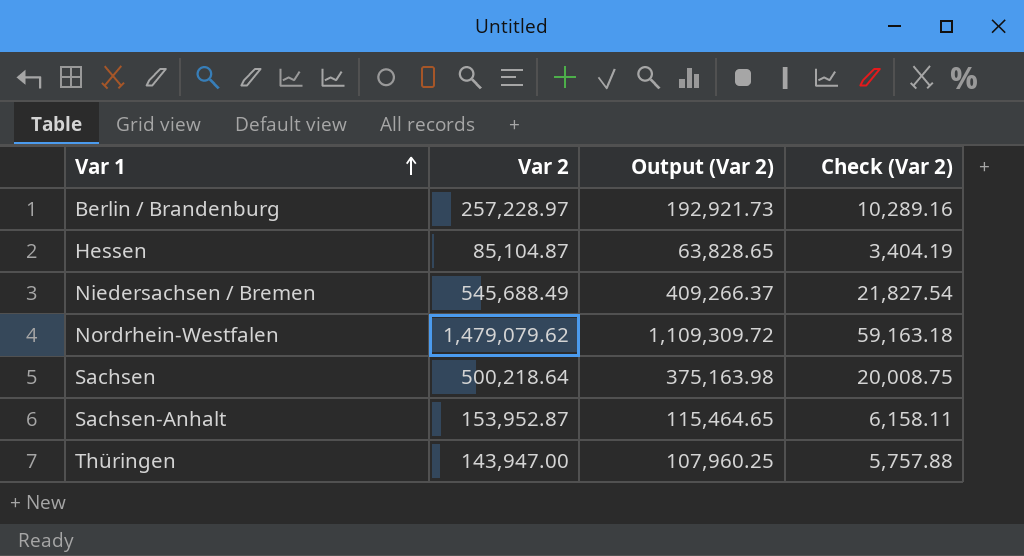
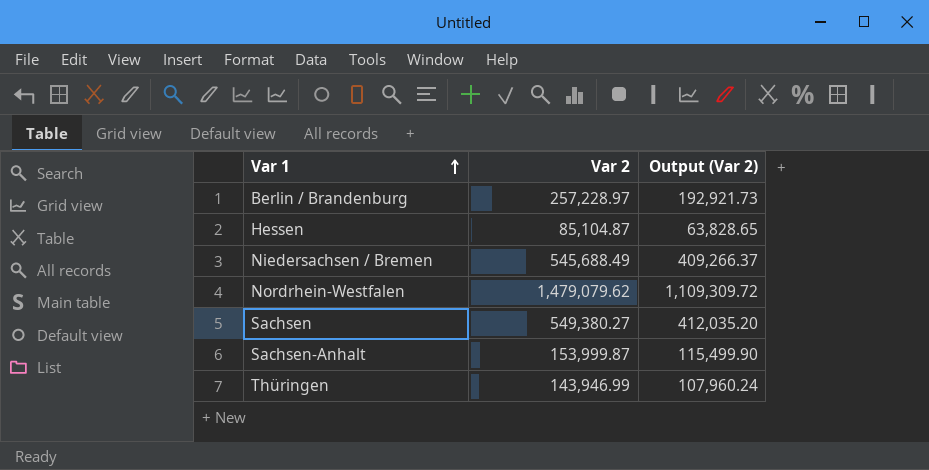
column Check (Var 2) | formula: [Var 2] * 0.04 -> none
Sachsen | Var 2: 500,218.64 -> 549,380.27
Sachsen | Output (Var 2): 375,163.98 -> 412,035.20
Sachsen-Anhalt | Var 2: 153,952.87 -> 153,999.87
Sachsen-Anhalt | Output (Var 2): 115,464.65 -> 115,499.90
Thüringen | Var 2: 143,947.00 -> 143,946.99
Thüringen | Output (Var 2): 107,960.25 -> 107,960.24

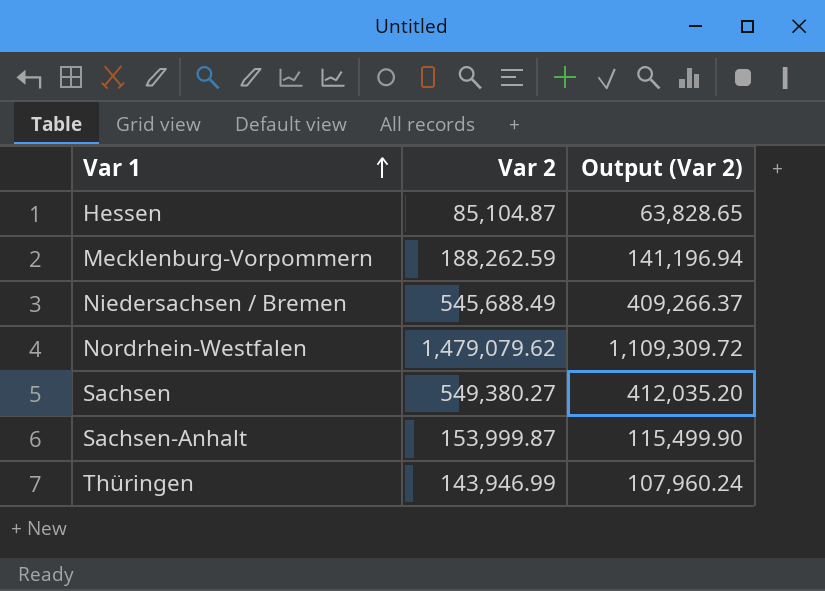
row Berlin / Brandenburg: 257,228.97 | 192,921.73 -> none
row Mecklenburg-Vorpommern: none -> 188,262.59 | 141,196.94

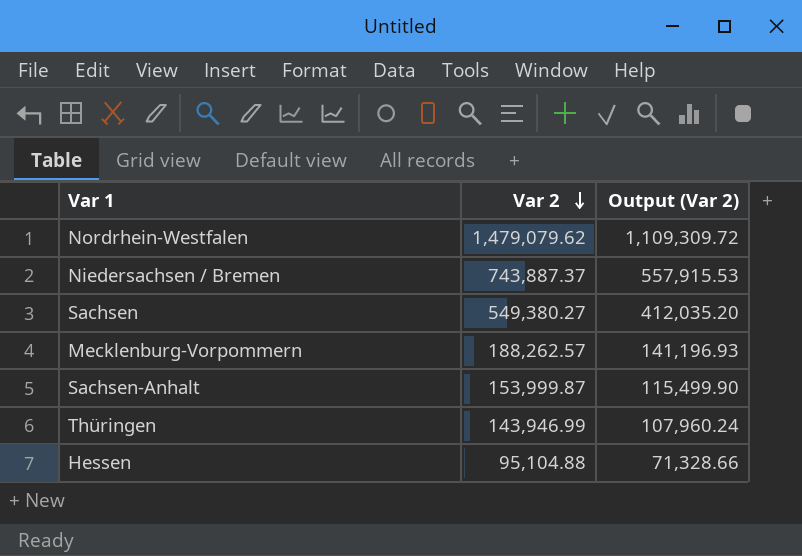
row order: Var 1 ascending -> Var 2 descending
Niedersachsen / Bremen | Var 2: 545,688.49 -> 743,887.37
Niedersachsen / Bremen | Output (Var 2): 409,266.37 -> 557,915.53
Mecklenburg-Vorpommern | Var 2: 188,262.59 -> 188,262.57
Mecklenburg-Vorpommern | Output (Var 2): 141,196.94 -> 141,196.93
Hessen | Var 2: 85,104.87 -> 95,104.88
Hessen | Output (Var 2): 63,828.65 -> 71,328.66

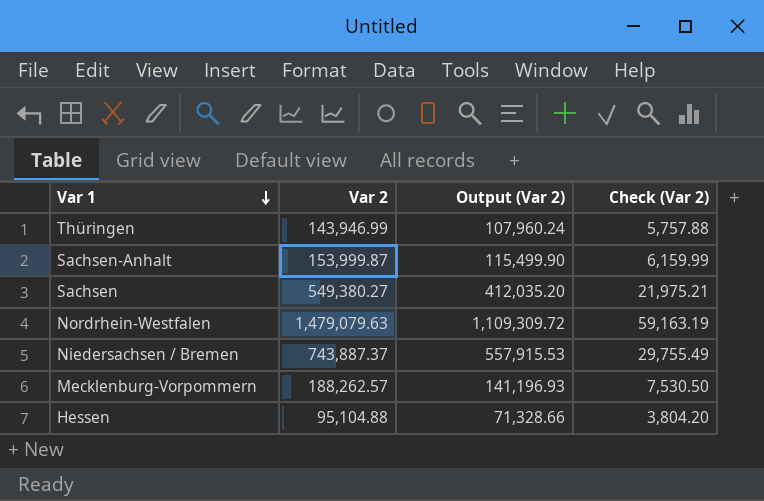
row order: Var 2 descending -> Var 1 descending
column Check (Var 2) | formula: none -> [Var 2] * 0.04
Nordrhein-Westfalen | Var 2: 1,479,079.62 -> 1,479,079.63

